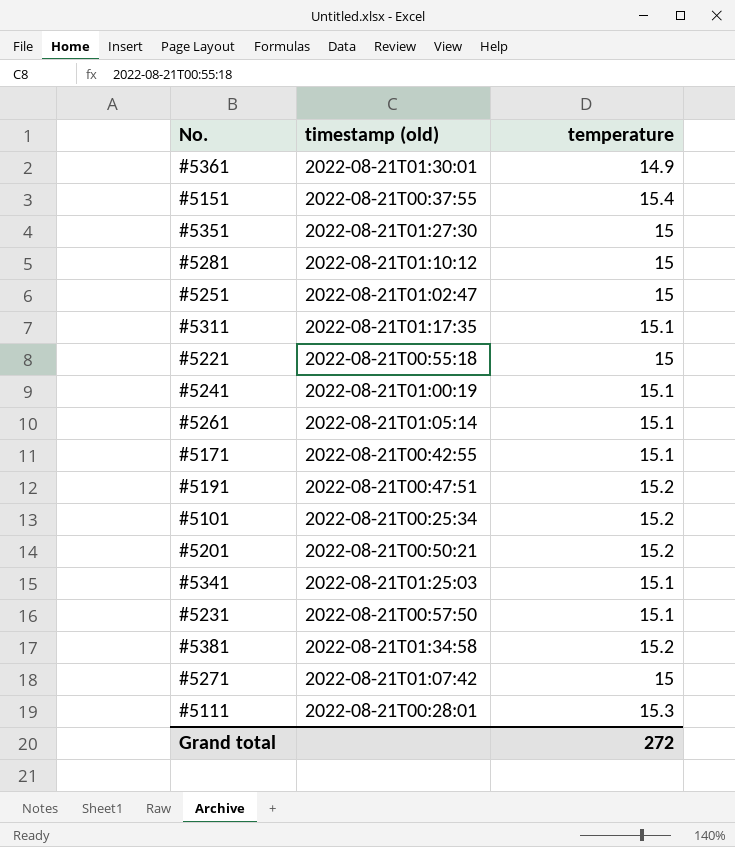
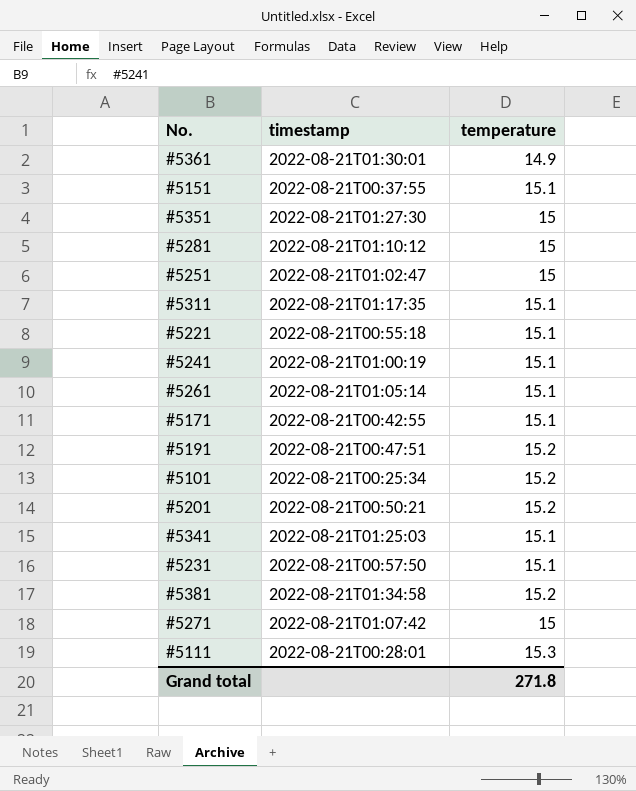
column name: timestamp (old) -> timestamp
#5151 | temperature: 15.4 -> 15.1
#5221 | temperature: 15 -> 15.1
Grand total | temperature: 272 -> 271.8

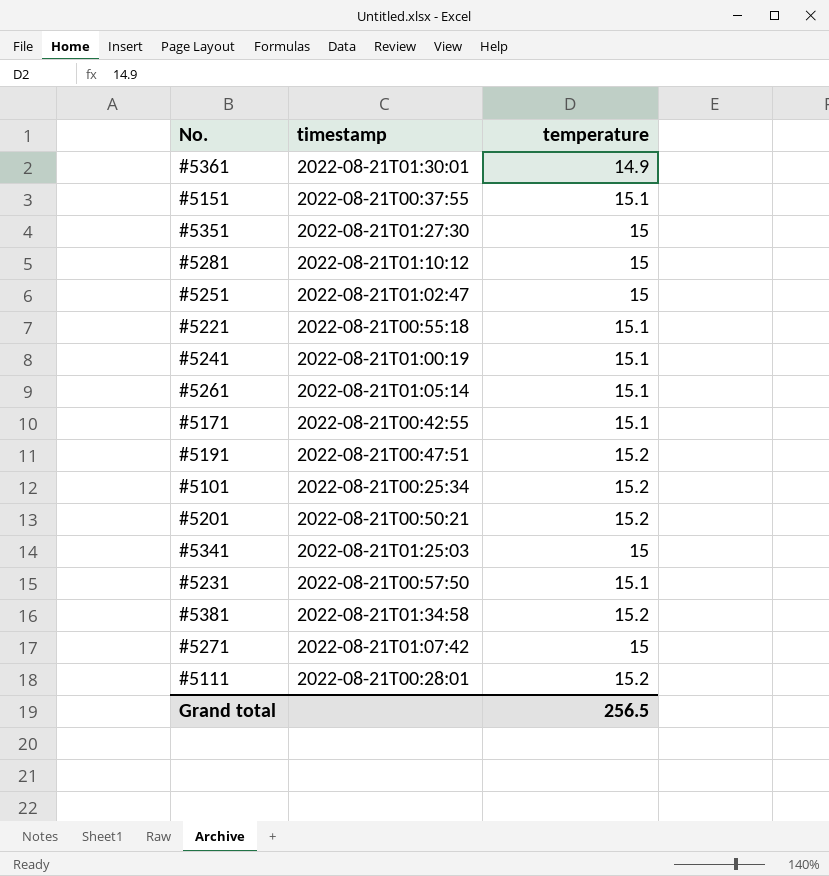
row #5311: 2022-08-21T01:17:35 | 15.1 -> none
#5341 | temperature: 15.1 -> 15
#5111 | temperature: 15.3 -> 15.2
Grand total | temperature: 271.8 -> 256.5

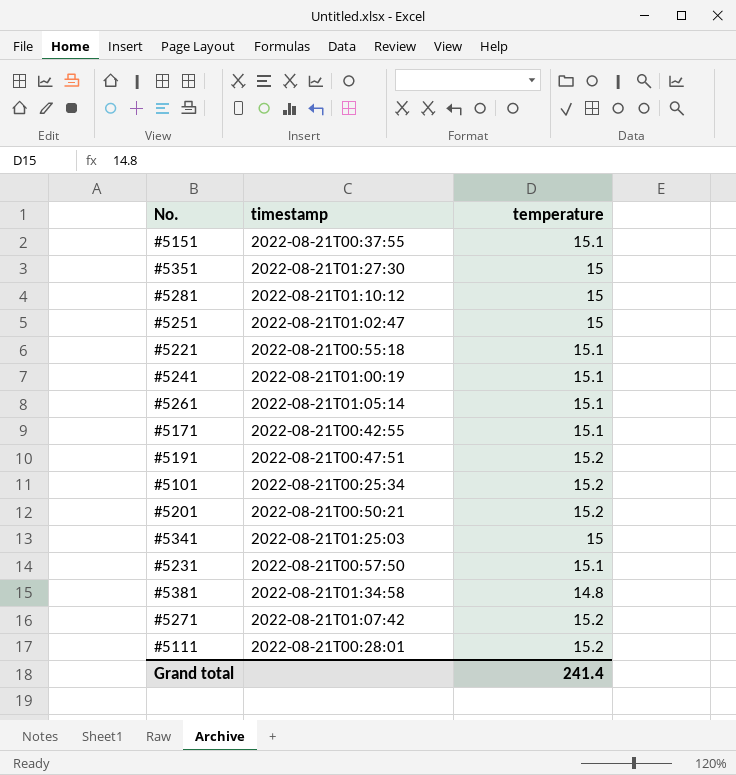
row #5361: 2022-08-21T01:30:01 | 14.9 -> none
#5381 | temperature: 15.2 -> 14.8
#5271 | temperature: 15 -> 15.2
Grand total | temperature: 256.5 -> 241.4

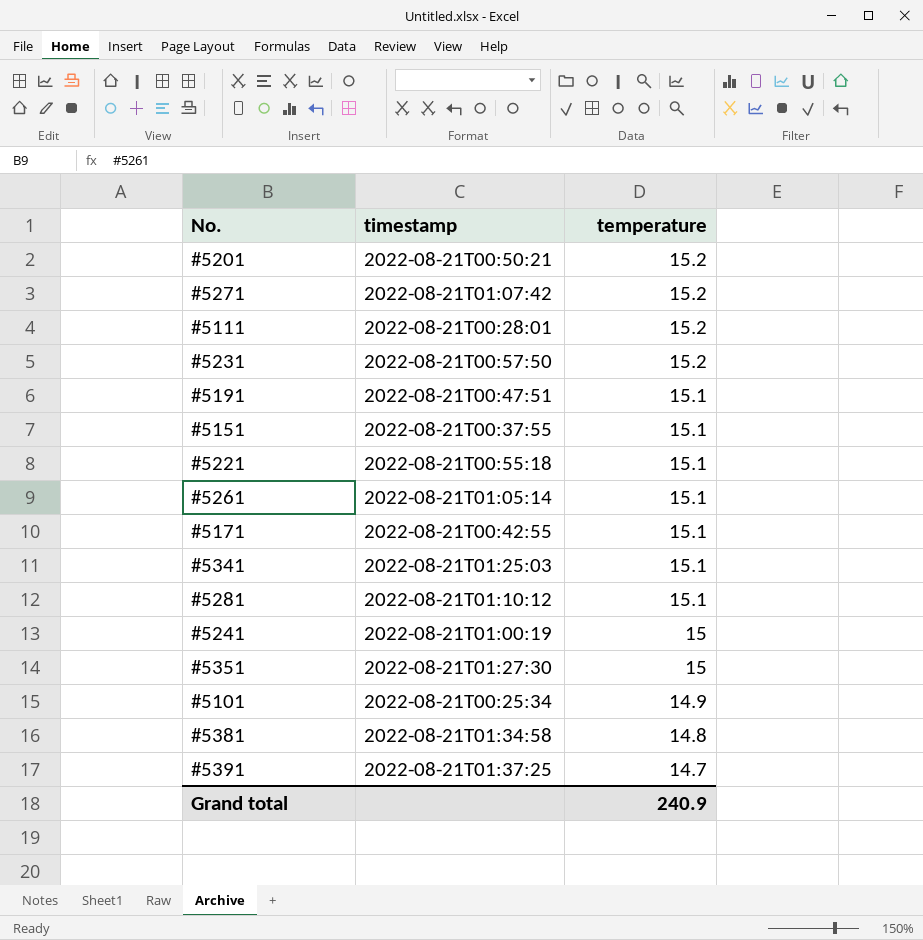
row order: none -> temperature descending
row #5251: 2022-08-21T01:02:47 | 15 -> none
#5231 | temperature: 15.1 -> 15.2
#5191 | temperature: 15.2 -> 15.1
#5341 | temperature: 15 -> 15.1
#5281 | temperature: 15 -> 15.1
#5241 | temperature: 15.1 -> 15
#5101 | temperature: 15.2 -> 14.9
row #5391: none -> 2022-08-21T01:37:25 | 14.7
Grand total | temperature: 241.4 -> 240.9

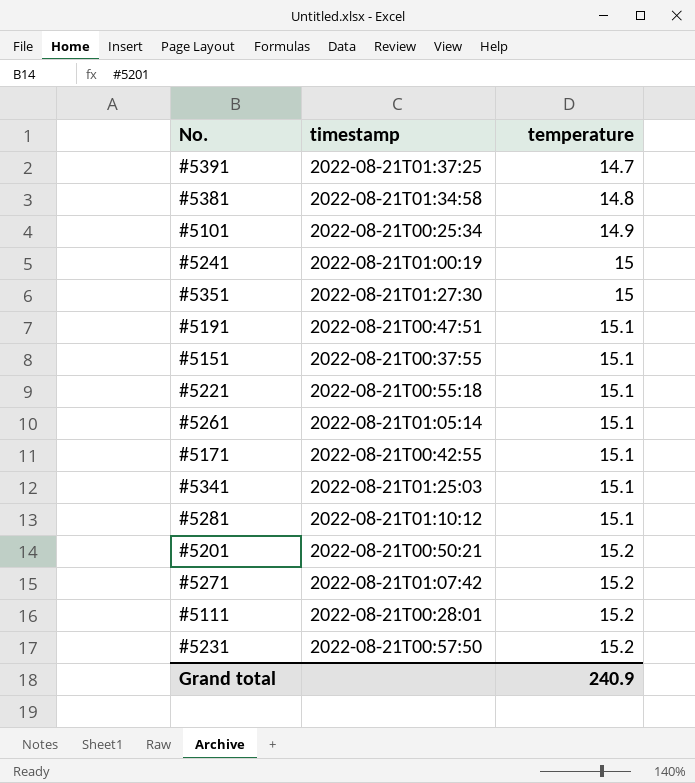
row order: temperature descending -> temperature ascending

